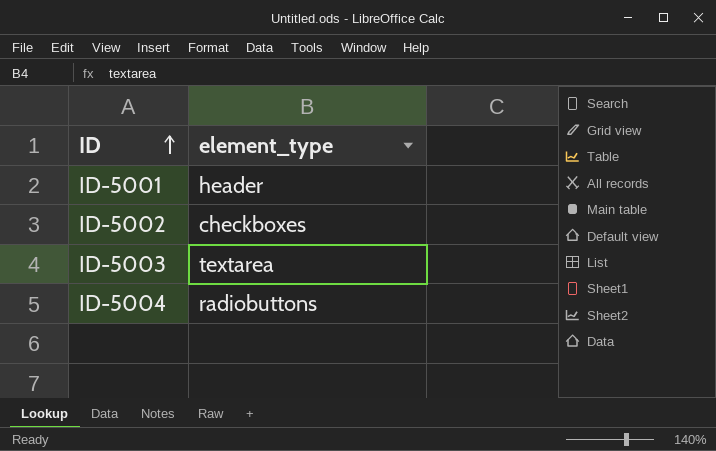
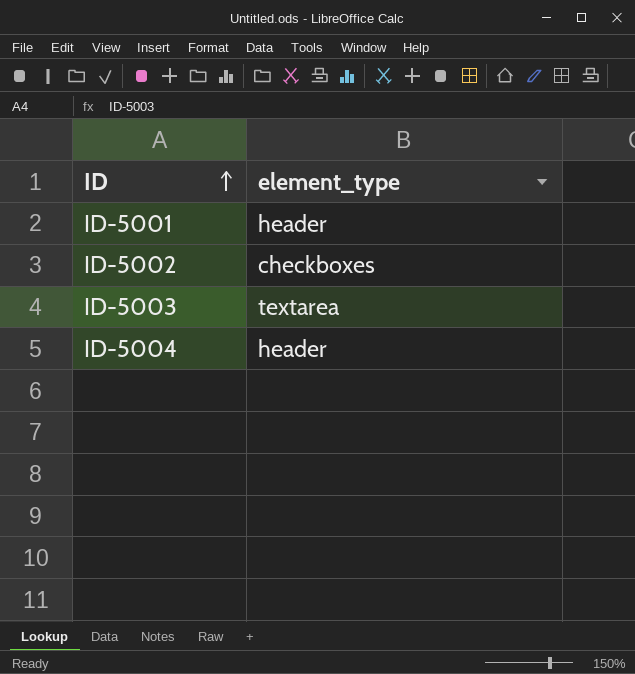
ID-5004 | element_type: radiobuttons -> header

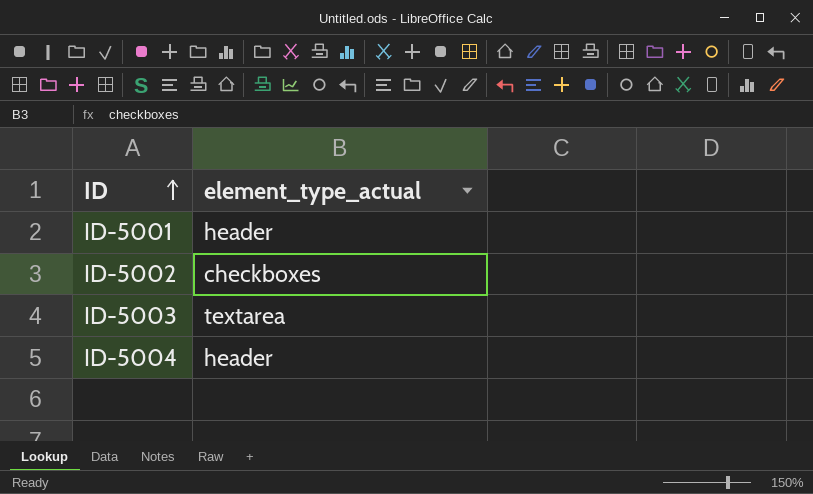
column name: element_type -> element_type_actual

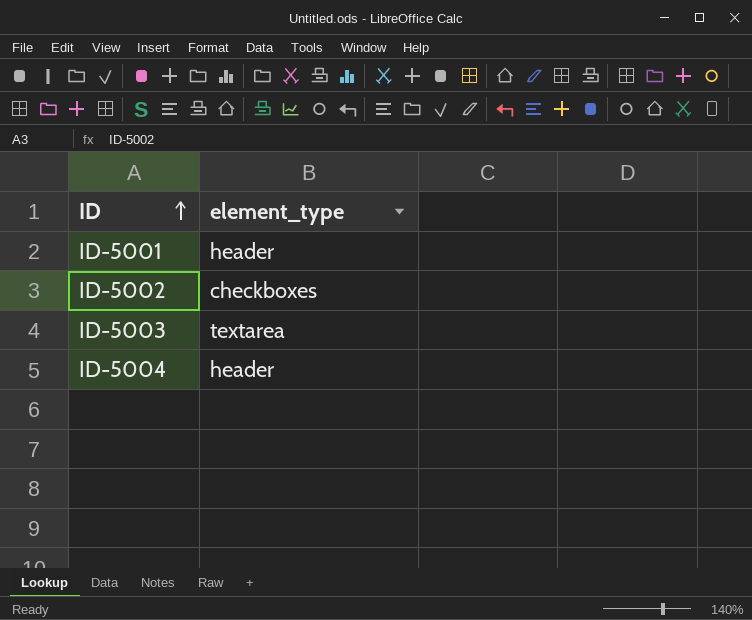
column name: element_type_actual -> element_type

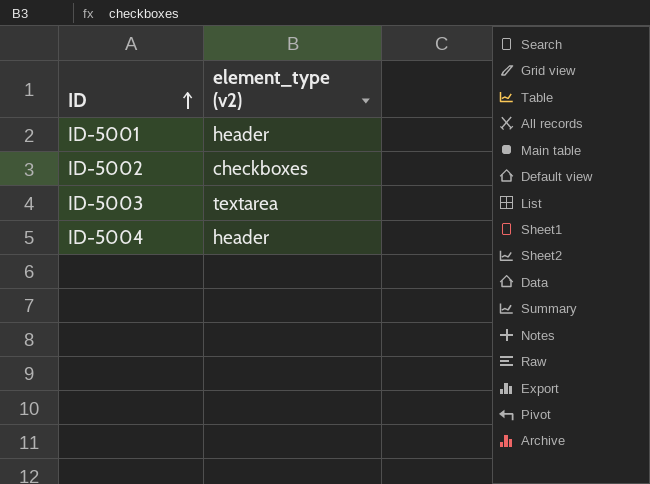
column name: element_type -> element_type (v2)

